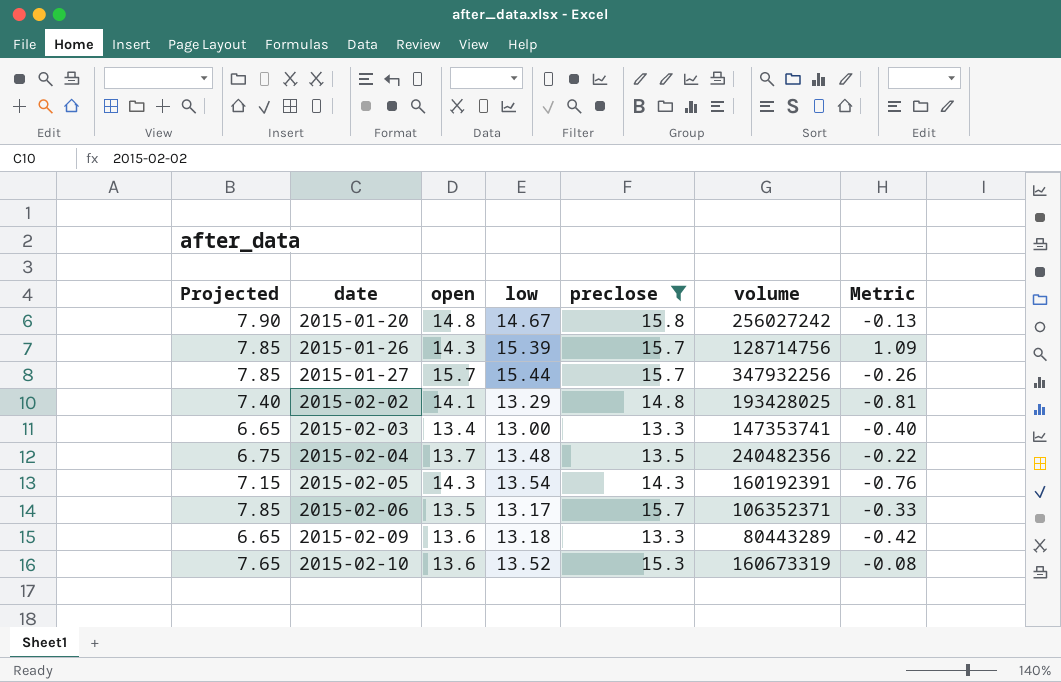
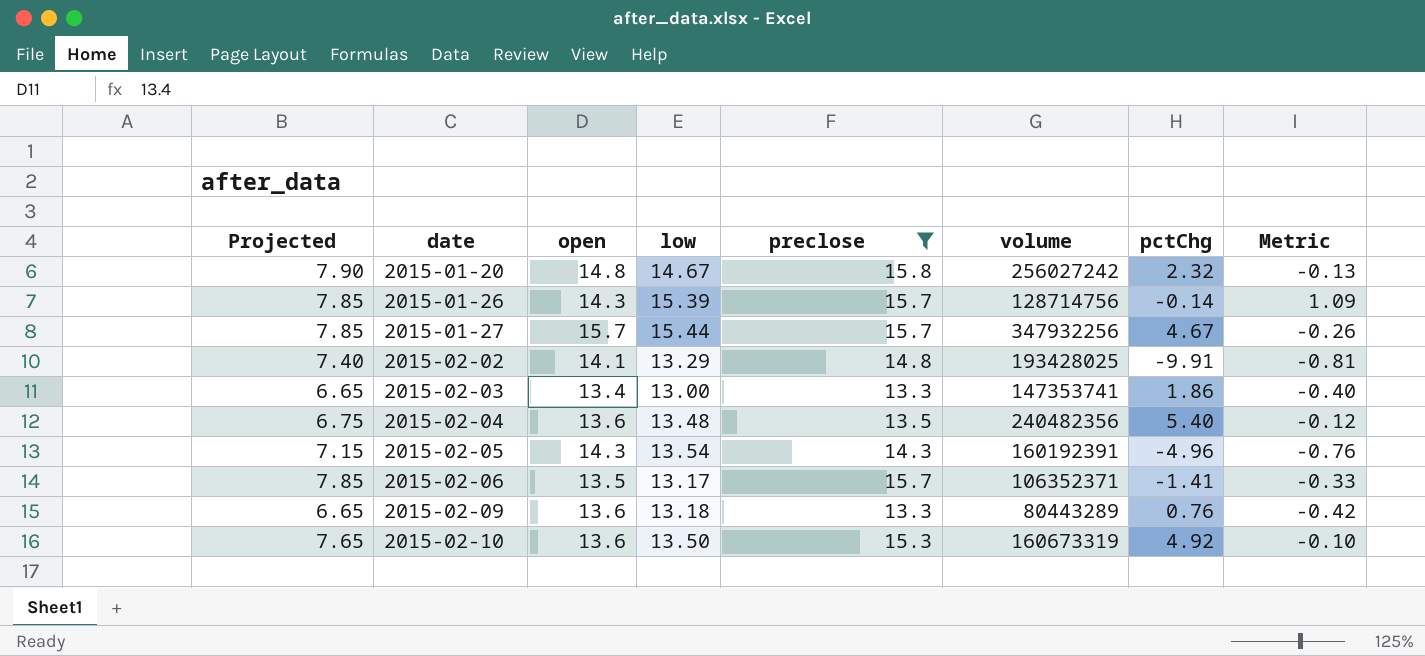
column pctChg | position: none -> 7
2015-02-04 | open: 13.7 -> 13.6
2015-02-04 | Metric: -0.22 -> -0.12
2015-02-10 | low: 13.52 -> 13.50
2015-02-10 | Metric: -0.08 -> -0.10

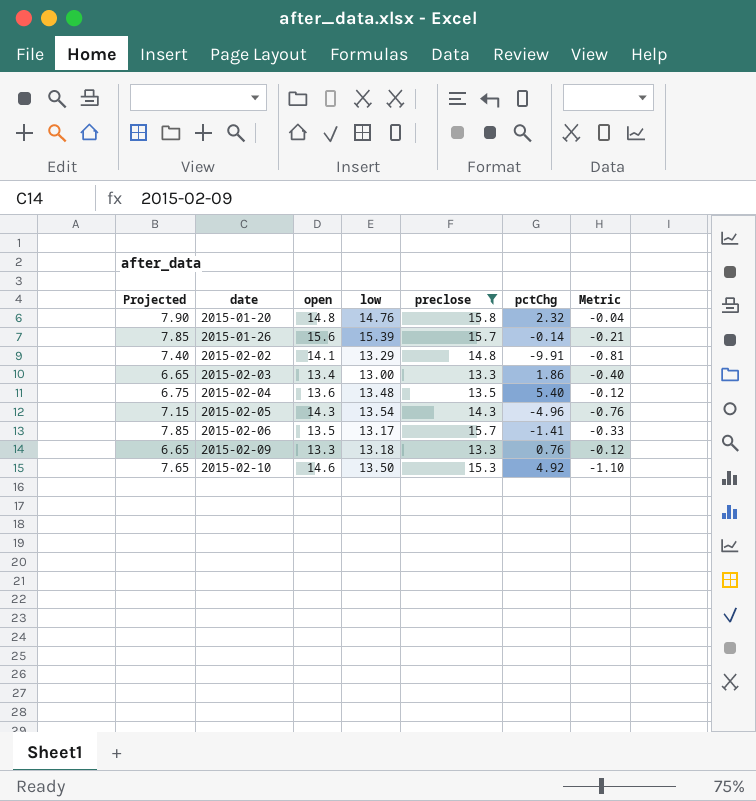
column volume | position: 6 -> none
row 2015-01-27: 7.85 | 15.7 | 15.44 | 15.7 | 347932256 | 4.67 | -0.26 -> none
2015-01-20 | low: 14.67 -> 14.76
2015-01-20 | Metric: -0.13 -> -0.04
2015-01-26 | open: 14.3 -> 15.6
2015-01-26 | Metric: 1.09 -> -0.21
2015-02-09 | open: 13.6 -> 13.3
2015-02-09 | Metric: -0.42 -> -0.12
2015-02-10 | open: 13.6 -> 14.6
2015-02-10 | Metric: -0.10 -> -1.10

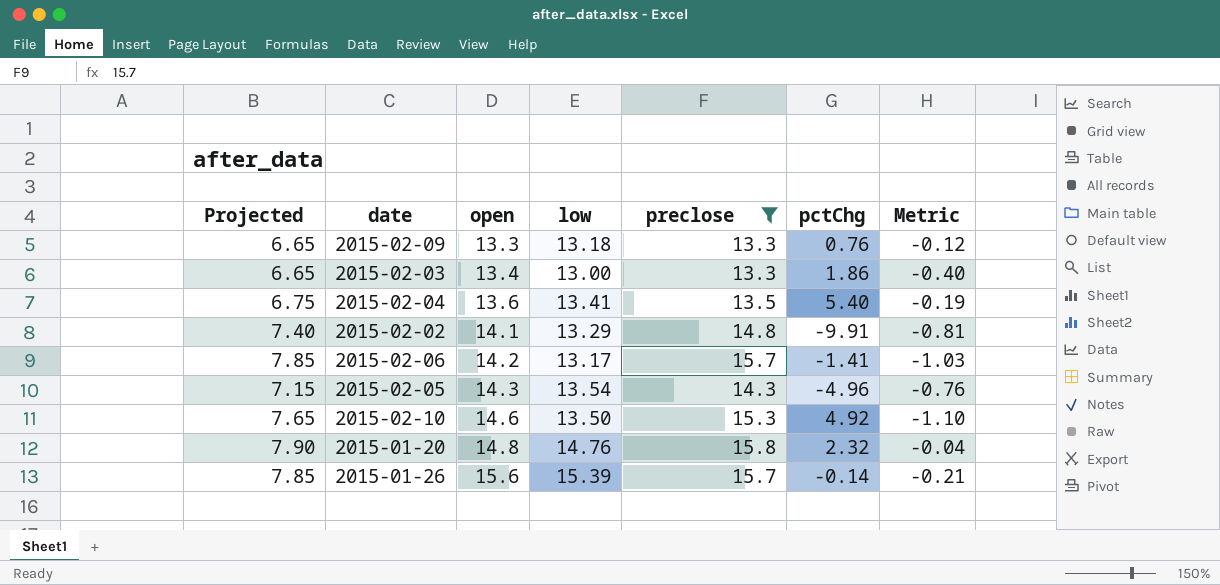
row order: date ascending -> open ascending
2015-02-04 | low: 13.48 -> 13.41
2015-02-04 | Metric: -0.12 -> -0.19
2015-02-06 | open: 13.5 -> 14.2
2015-02-06 | Metric: -0.33 -> -1.03

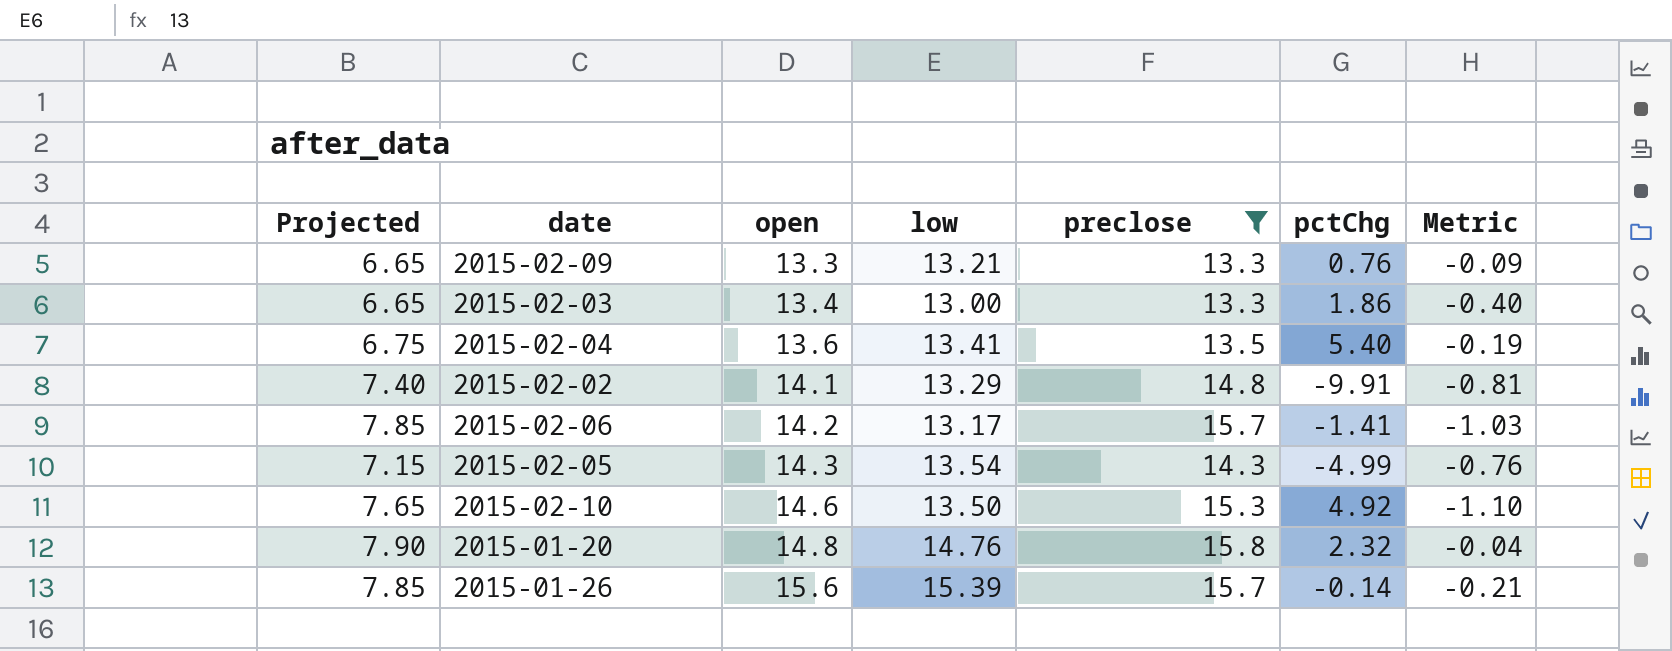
2015-02-09 | low: 13.18 -> 13.21
2015-02-09 | Metric: -0.12 -> -0.09
2015-02-05 | pctChg: -4.96 -> -4.99

